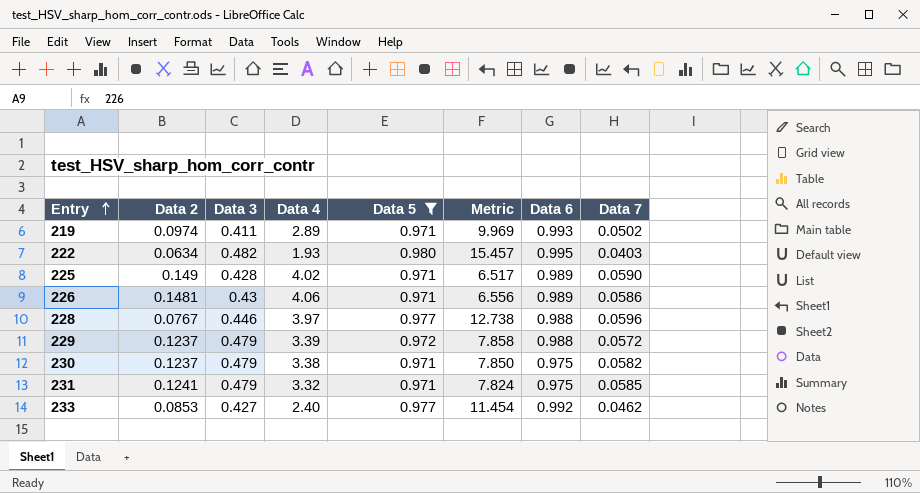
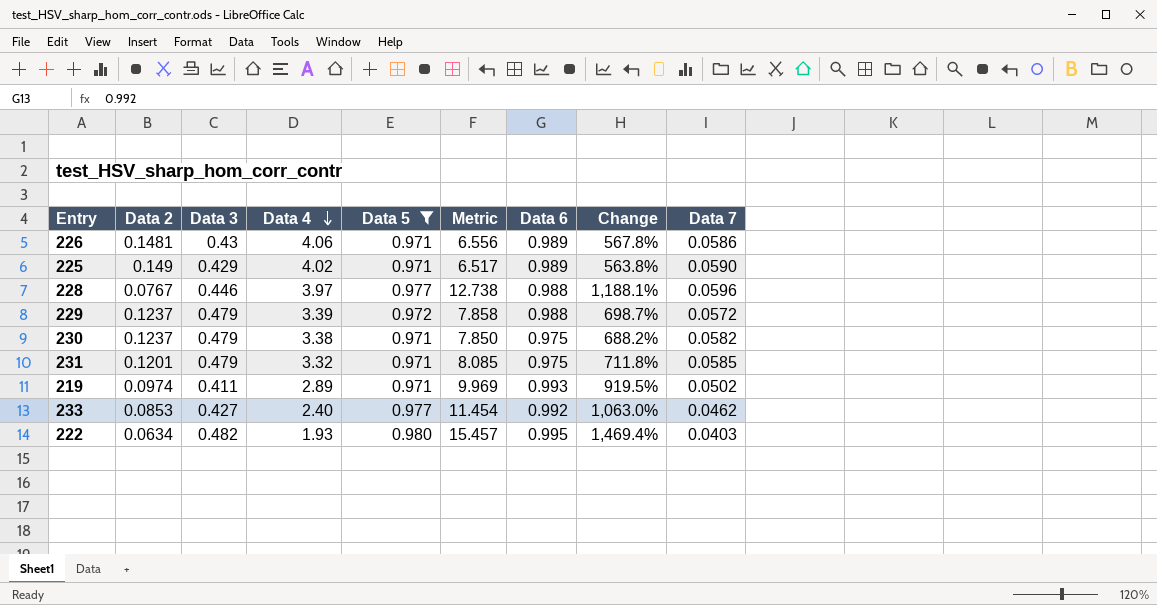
row order: Entry ascending -> Data 4 descending
column Change | formula: none -> ([Data 6] - [Data 2]) / [Data 2]
225 | Data 3: 0.428 -> 0.429
231 | Data 2: 0.1241 -> 0.1201
231 | Metric: 7.824 -> 8.085

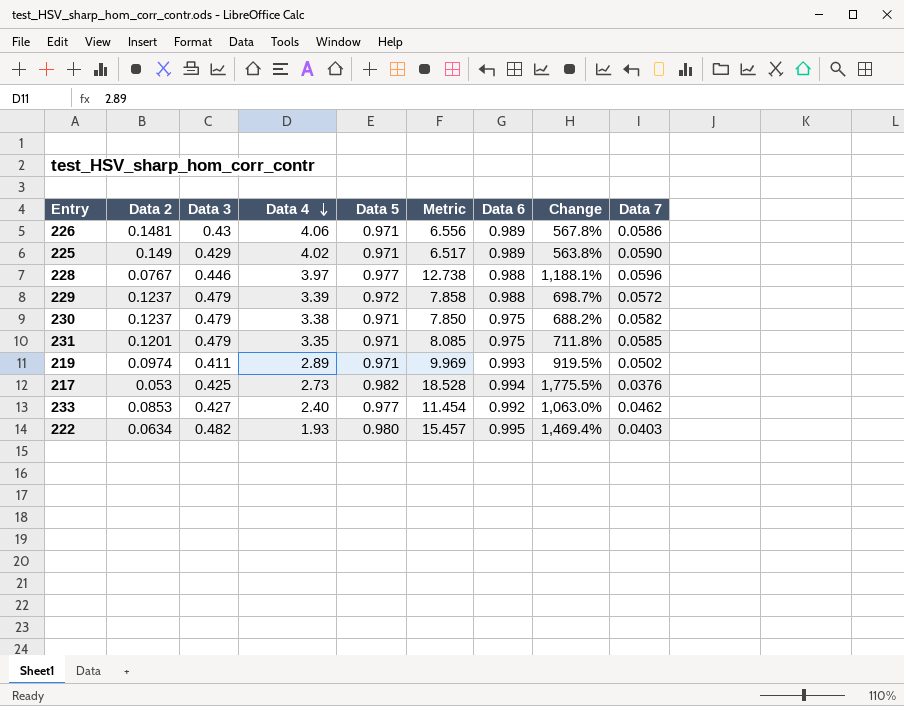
filter: Data 5 != 0.982 -> none
231 | Data 4: 3.32 -> 3.35

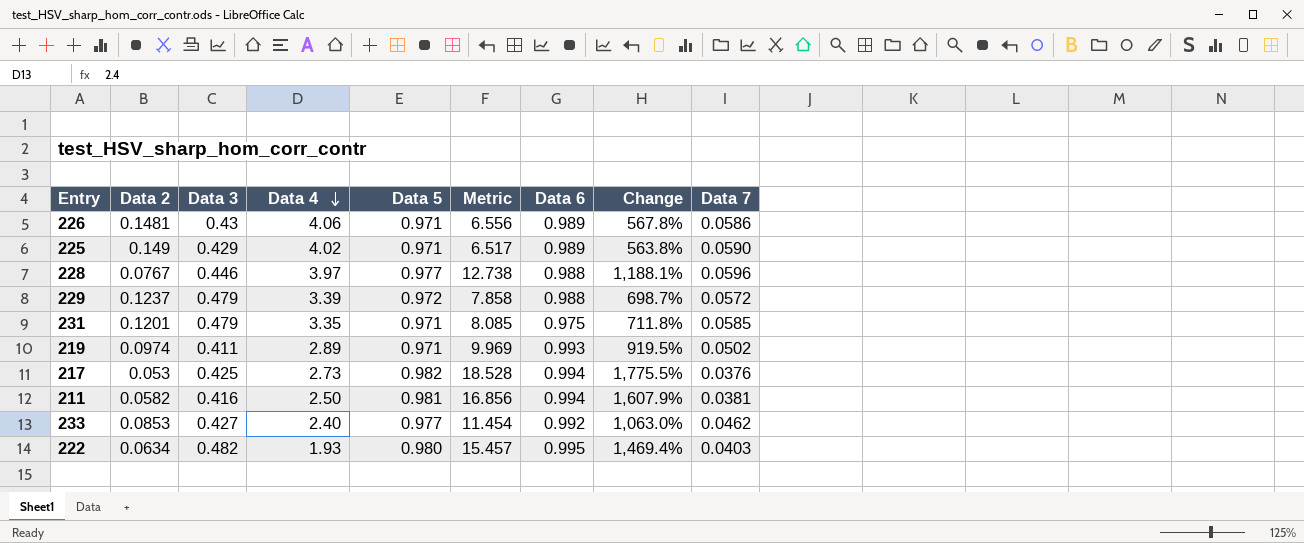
row 230: 0.1237 | 0.479 | 3.38 | 0.971 | 7.850 | 0.975 | 688.2% | 0.0582 -> none
row 211: none -> 0.0582 | 0.416 | 2.50 | 0.981 | 16.856 | 0.994 | 1,607.9% | 0.0381

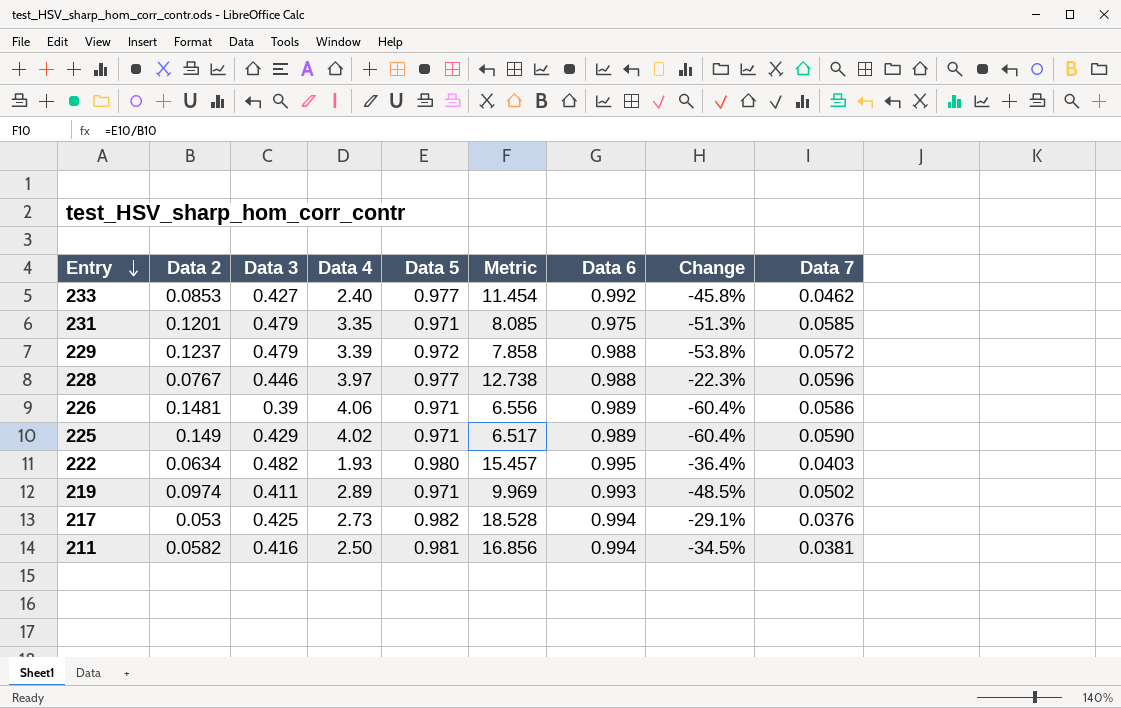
row order: Data 4 descending -> Entry descending
column Change | formula: ([Data 6] - [Data 2]) / [Data 2] -> ([Data 7] - [Data 2]) / [Data 2]
226 | Data 3: 0.43 -> 0.39

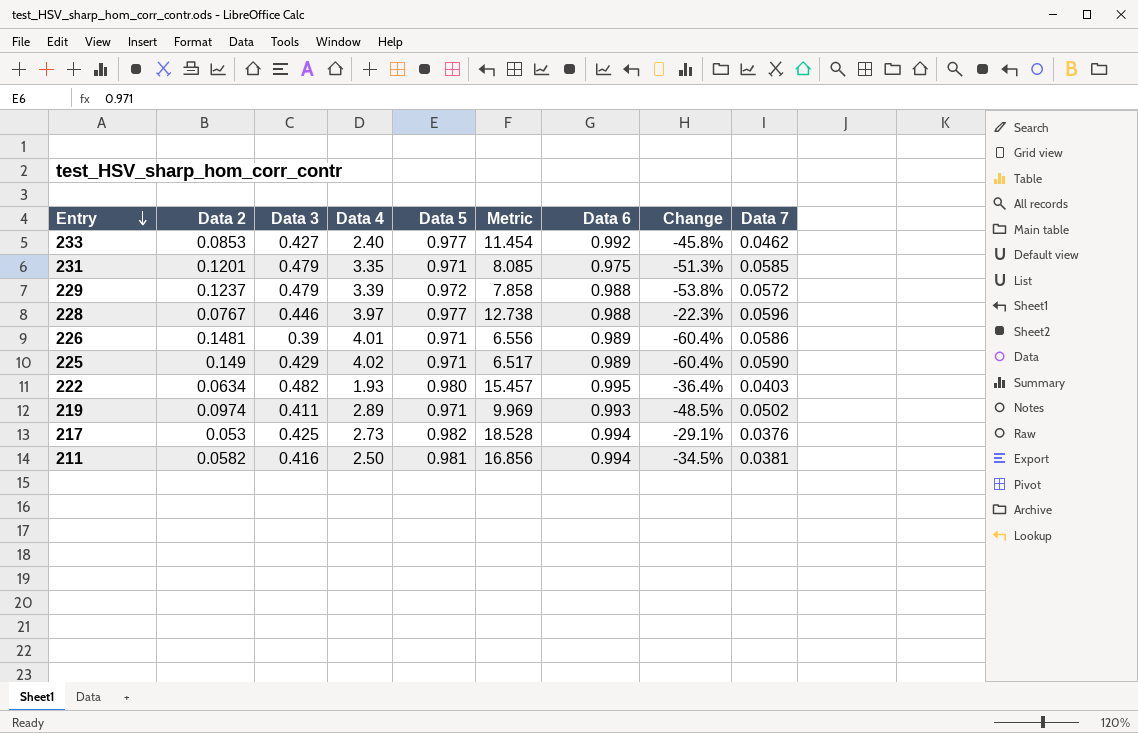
226 | Data 4: 4.06 -> 4.01

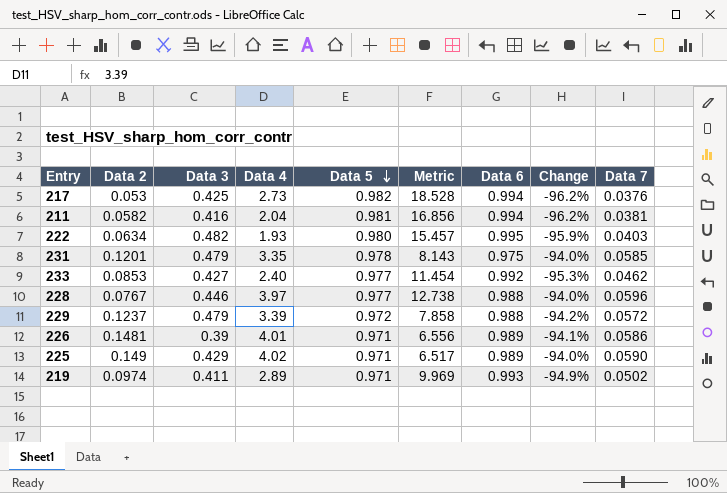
row order: Entry descending -> Data 5 descending
column Change | formula: ([Data 7] - [Data 2]) / [Data 2] -> ([Data 7] - [Data 6]) / [Data 6]
211 | Data 4: 2.50 -> 2.04
231 | Data 5: 0.971 -> 0.978
231 | Metric: 8.085 -> 8.143

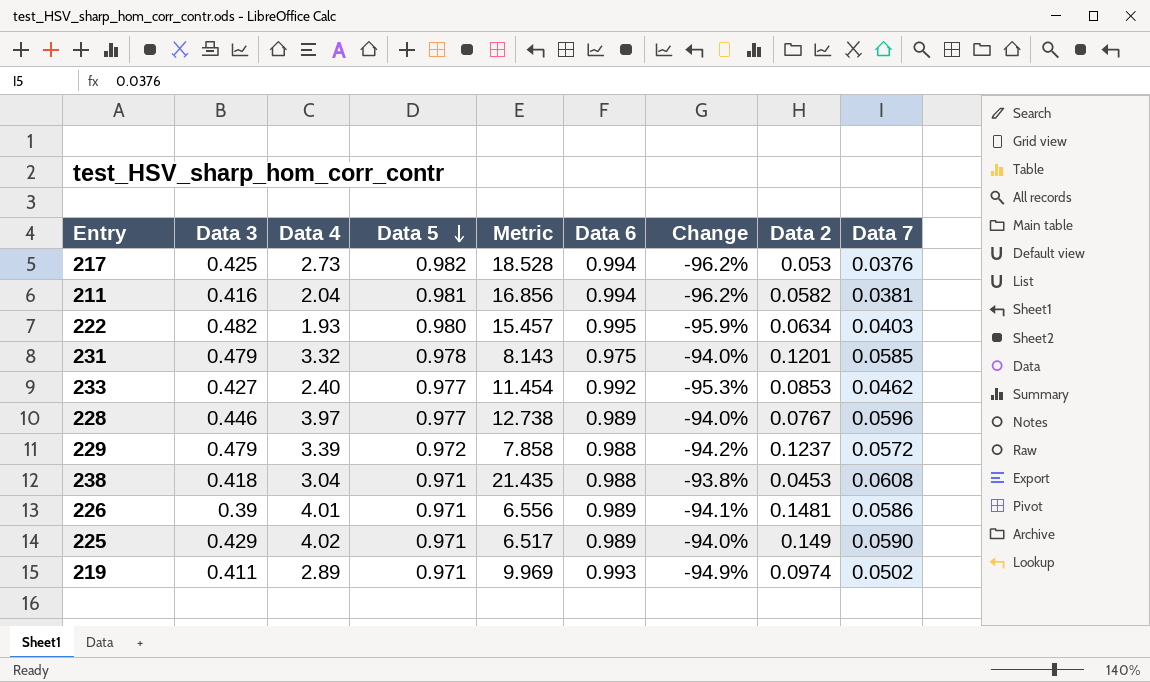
column Data 2 | position: 2 -> 8
231 | Data 4: 3.35 -> 3.32
228 | Data 6: 0.988 -> 0.989
row 238: none -> 0.418 | 3.04 | 0.971 | 21.435 | 0.988 | -93.8% | 0.0453 | 0.0608

